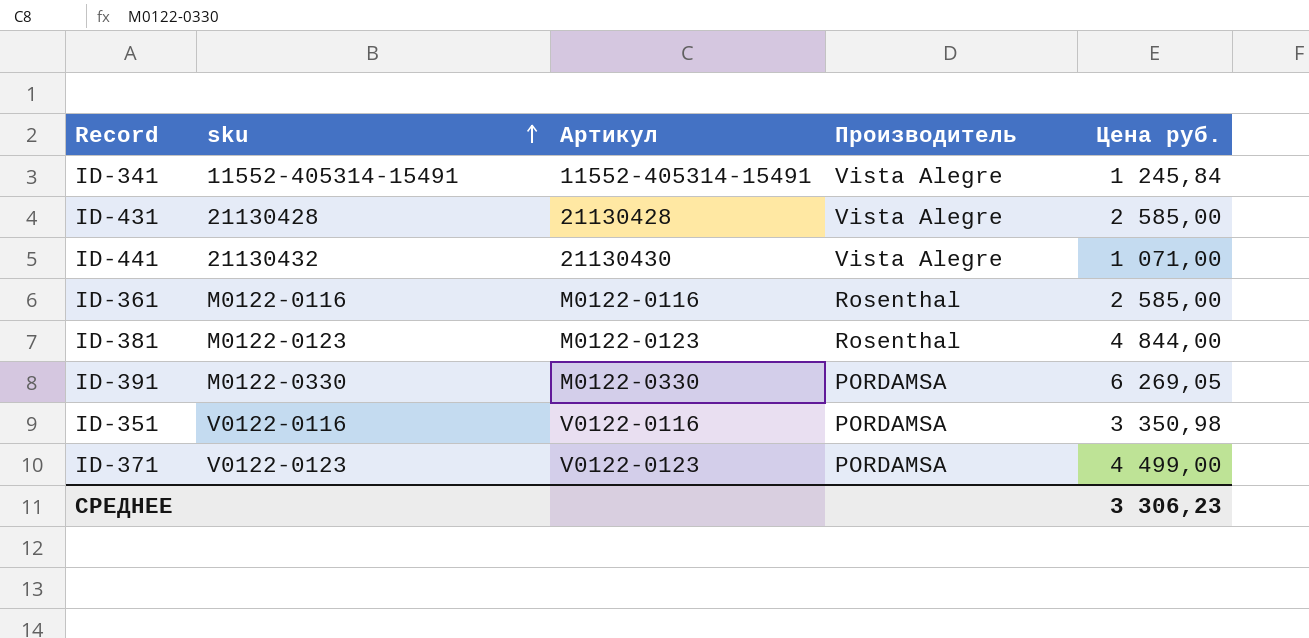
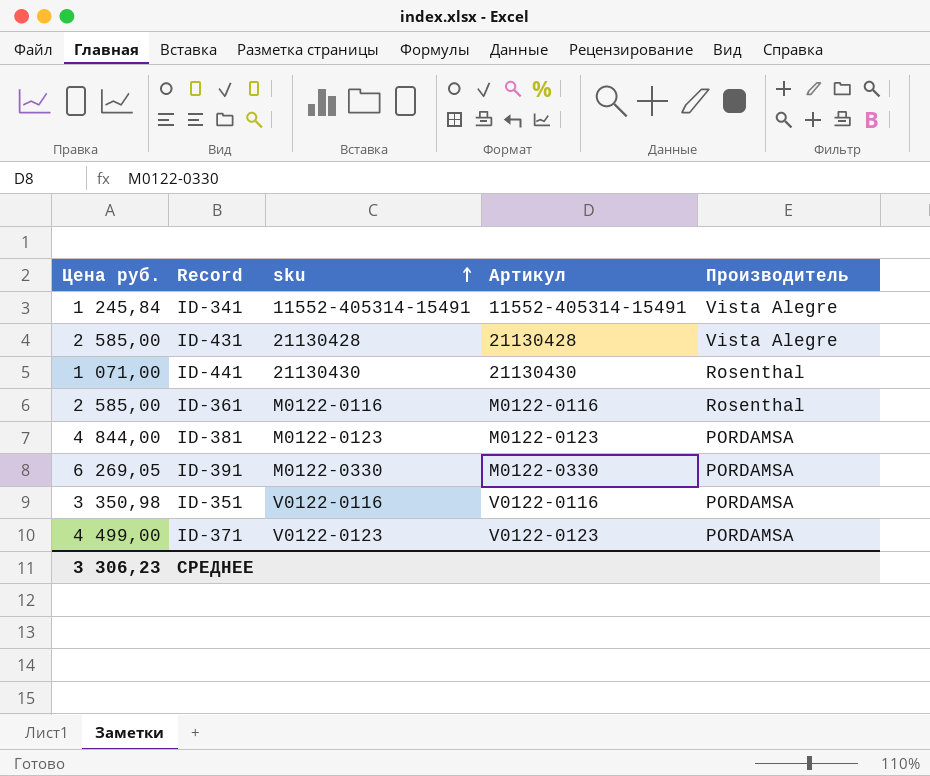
column Цена руб. | position: 5 -> 1
ID-441 | sku: 21130432 -> 21130430
ID-441 | Производитель: Vista Alegre -> Rosenthal
ID-381 | Производитель: Rosenthal -> PORDAMSA

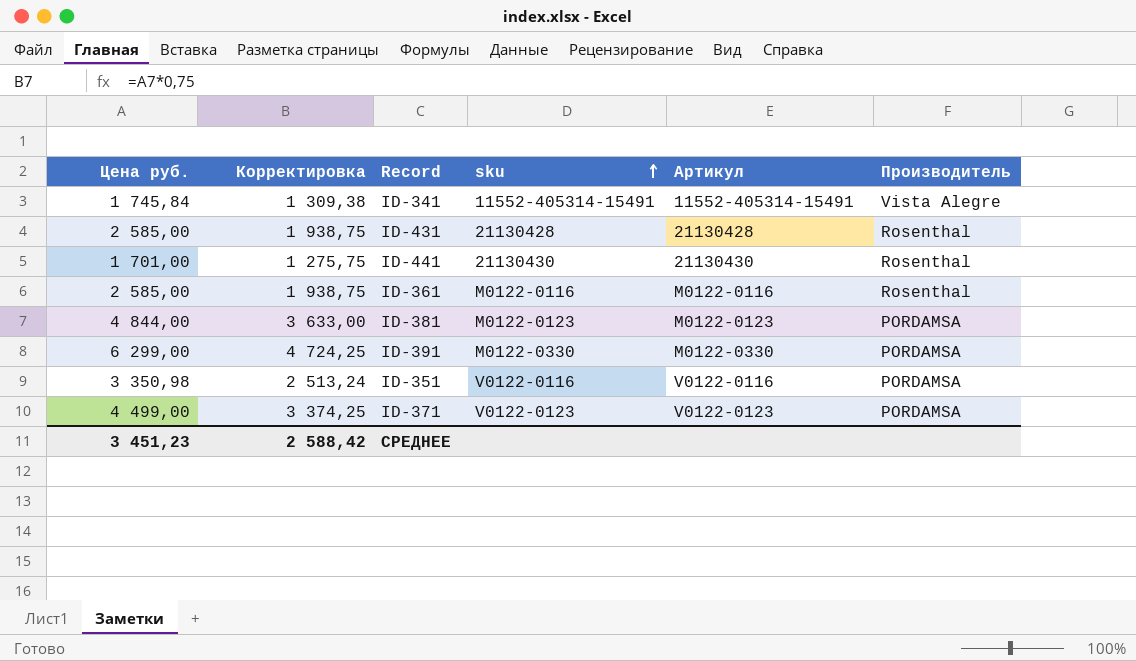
column Корректировка | formula: none -> [Цена руб.] * 0,75
ID-341 | Цена руб.: 1 245,84 -> 1 745,84
ID-431 | Производитель: Vista Alegre -> Rosenthal
ID-441 | Цена руб.: 1 071,00 -> 1 701,00
ID-391 | Цена руб.: 6 269,05 -> 6 299,00
СРЕДНЕЕ | Цена руб.: 3 306,23 -> 3 451,23

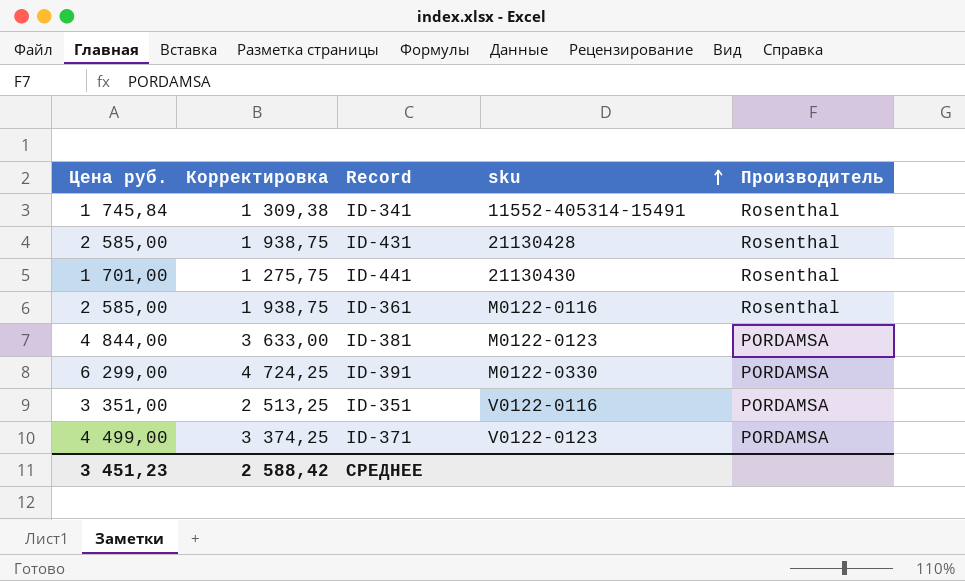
column Артикул | position: 5 -> none
ID-341 | Производитель: Vista Alegre -> Rosenthal
ID-351 | Цена руб.: 3 350,98 -> 3 351,00
ID-351 | Корректировка: 2 513,24 -> 2 513,25

